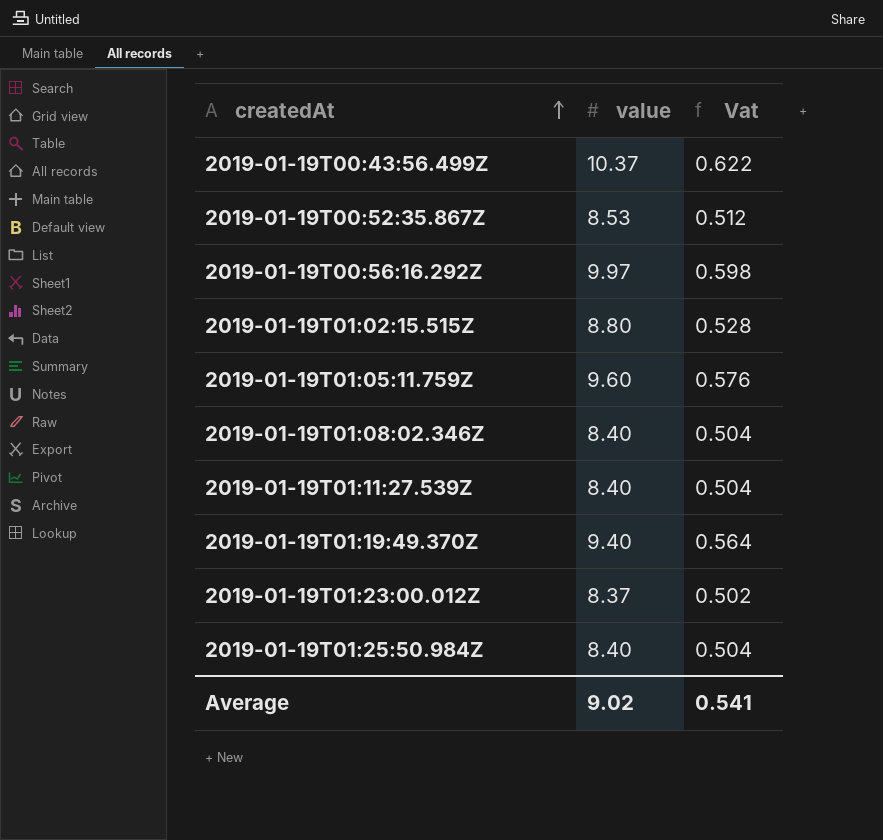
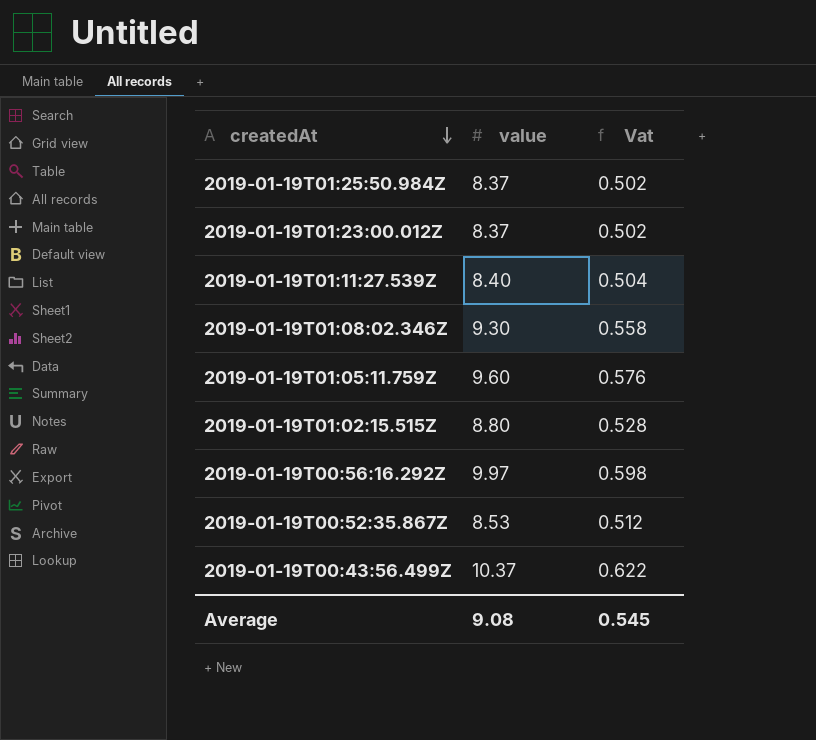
row order: createdAt ascending -> createdAt descending
row 2019-01-19T01:19:49.370Z: 9.40 | 0.564 -> none
2019-01-19T01:25:50.984Z | value: 8.40 -> 8.37
2019-01-19T01:25:50.984Z | Vat: 0.504 -> 0.502
2019-01-19T01:08:02.346Z | value: 8.40 -> 9.30
2019-01-19T01:08:02.346Z | Vat: 0.504 -> 0.558
Average | value: 9.02 -> 9.08
Average | Vat: 0.541 -> 0.545

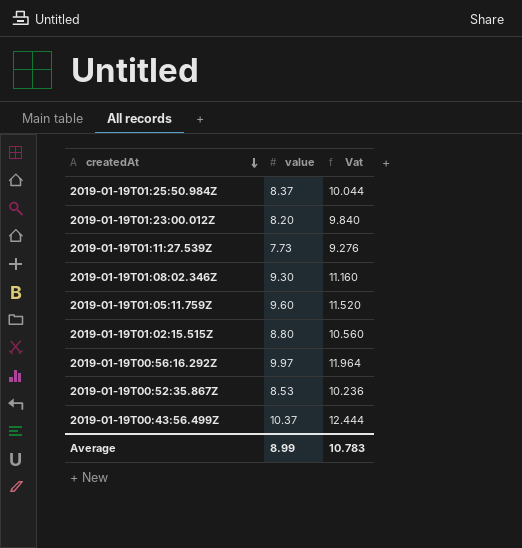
column Vat | formula: [value] * 0.06 -> [value] * 1.2
2019-01-19T01:23:00.012Z | value: 8.37 -> 8.20
2019-01-19T01:11:27.539Z | value: 8.40 -> 7.73
Average | value: 9.08 -> 8.99
Average | Vat: 0.545 -> 10.783

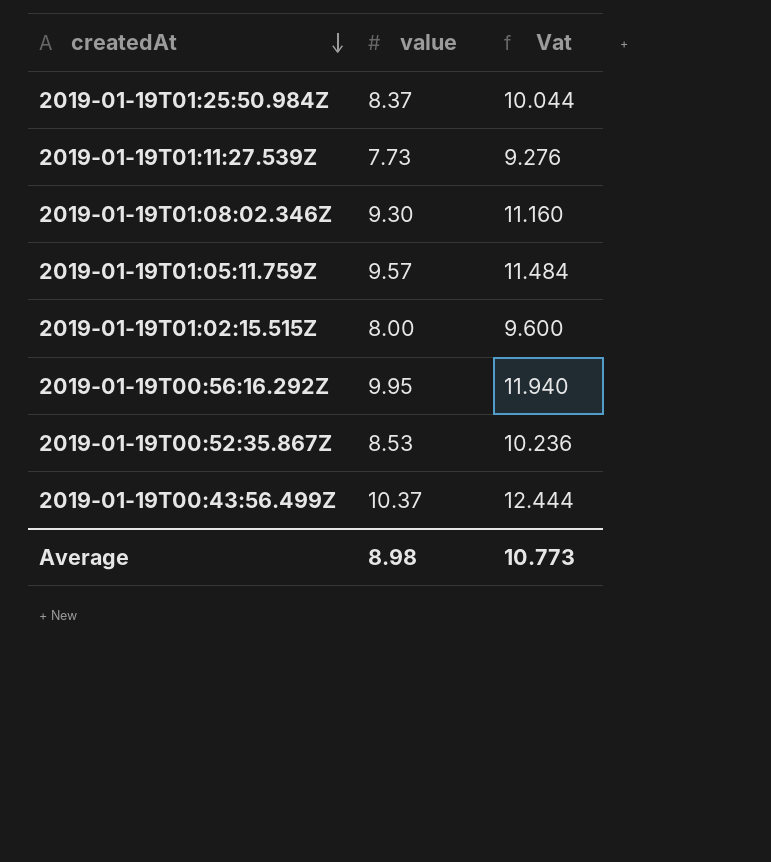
row 2019-01-19T01:23:00.012Z: 8.20 | 9.840 -> none
2019-01-19T01:05:11.759Z | value: 9.60 -> 9.57
2019-01-19T01:05:11.759Z | Vat: 11.520 -> 11.484
2019-01-19T01:02:15.515Z | value: 8.80 -> 8.00
2019-01-19T01:02:15.515Z | Vat: 10.560 -> 9.600
2019-01-19T00:56:16.292Z | value: 9.97 -> 9.95
2019-01-19T00:56:16.292Z | Vat: 11.964 -> 11.940
Average | value: 8.99 -> 8.98
Average | Vat: 10.783 -> 10.773

